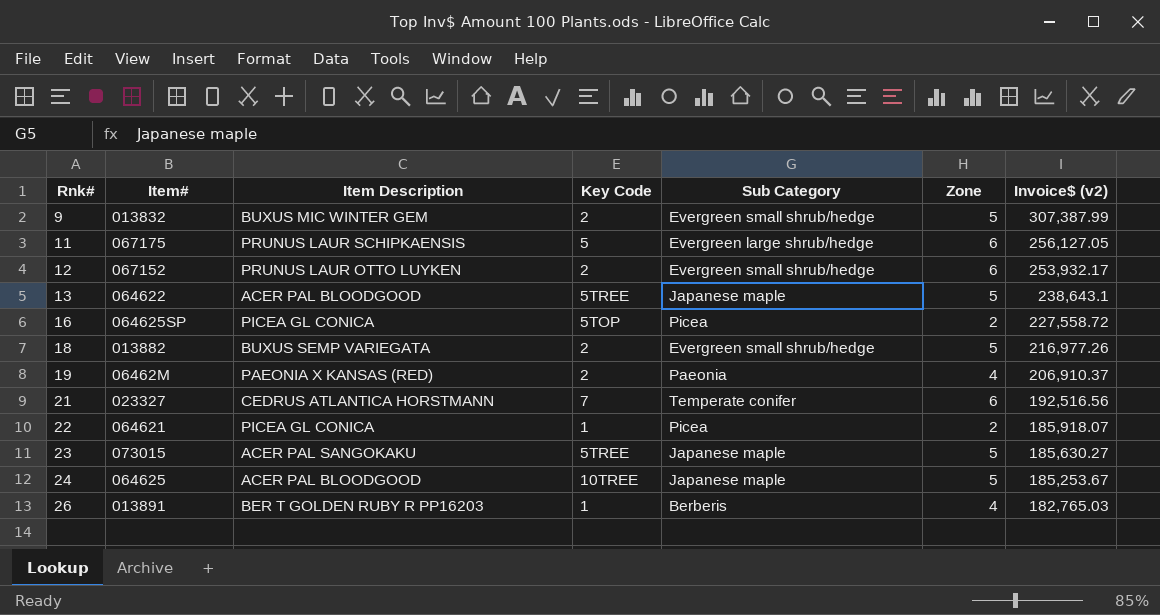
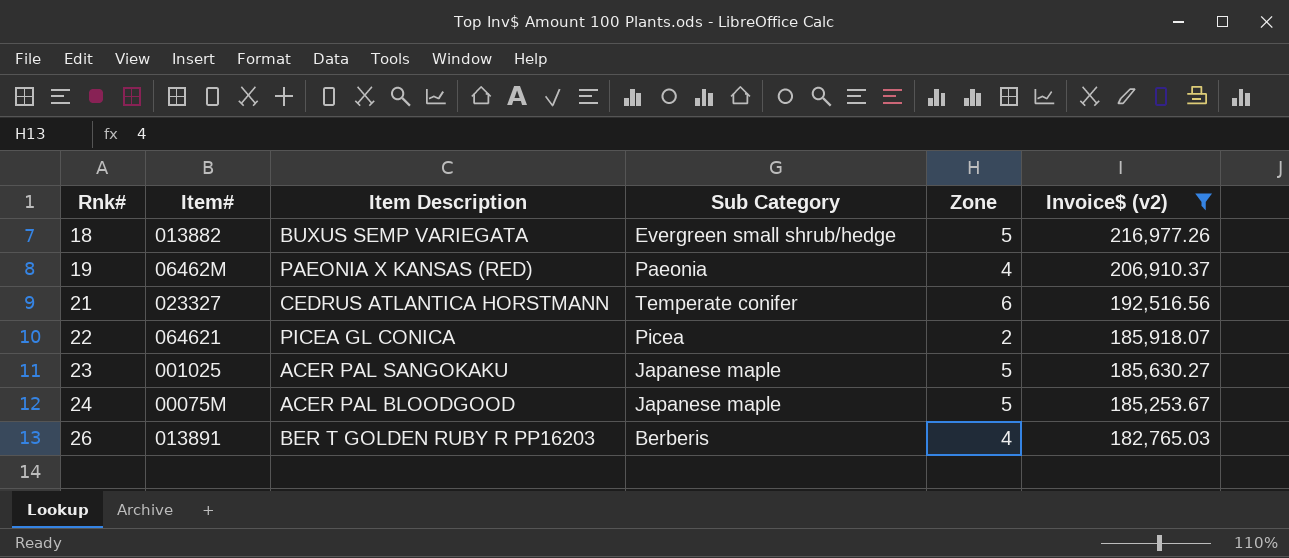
filter: none -> Invoice$ (v2) <= 216,977.26
column Key Code | position: 4 -> none
23 | Item#: 073015 -> 001025
24 | Item#: 064625 -> 00075M

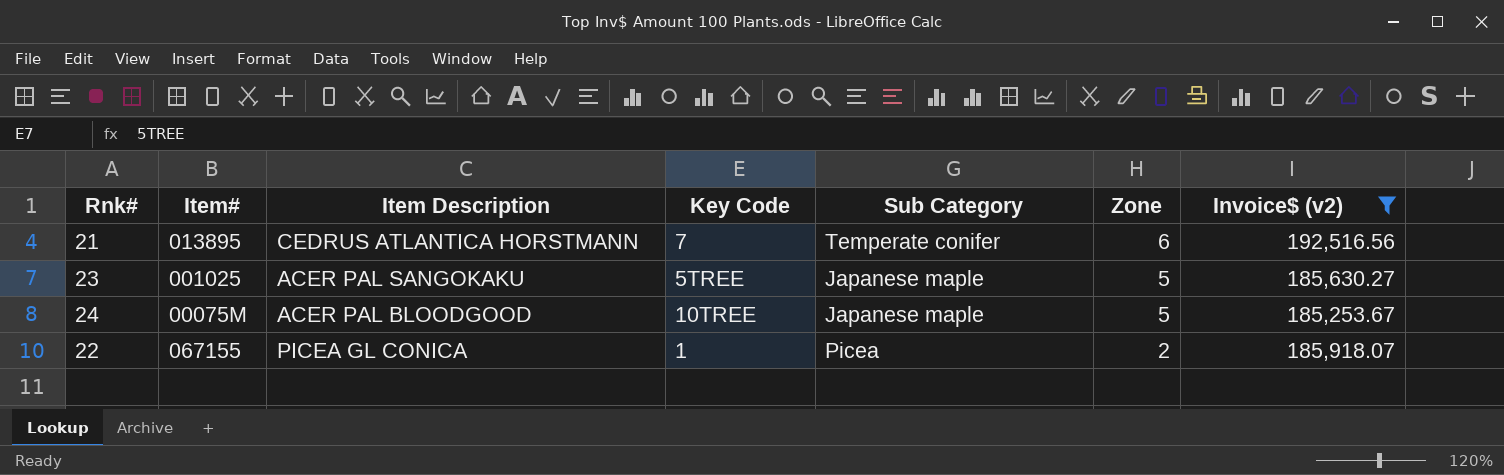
row order: Rnk# ascending -> Zone descending
column Key Code | position: none -> 4
row 18: 013882 | BUXUS SEMP VARIEGATA | Evergreen small shrub/hedge | 5 | 216,977.26 -> none
row 19: 06462M | PAEONIA X KANSAS (RED) | Paeonia | 4 | 206,910.37 -> none
row 26: 013891 | BER T GOLDEN RUBY R PP16203 | Berberis | 4 | 182,765.03 -> none
21 | Item#: 023327 -> 013895
22 | Item#: 064621 -> 067155

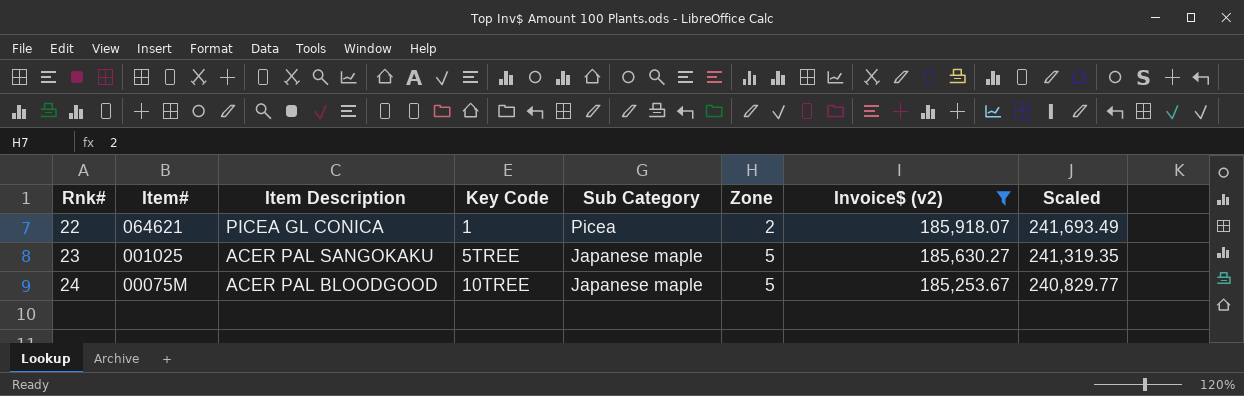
row order: Zone descending -> Rnk# ascending
column Scaled | formula: none -> [Invoice$ (v2)] * 1.3
row 21: 013895 | CEDRUS ATLANTICA HORSTMANN | 7 | Temperate conifer | 6 | 192,516.56 -> none
22 | Item#: 067155 -> 064621

